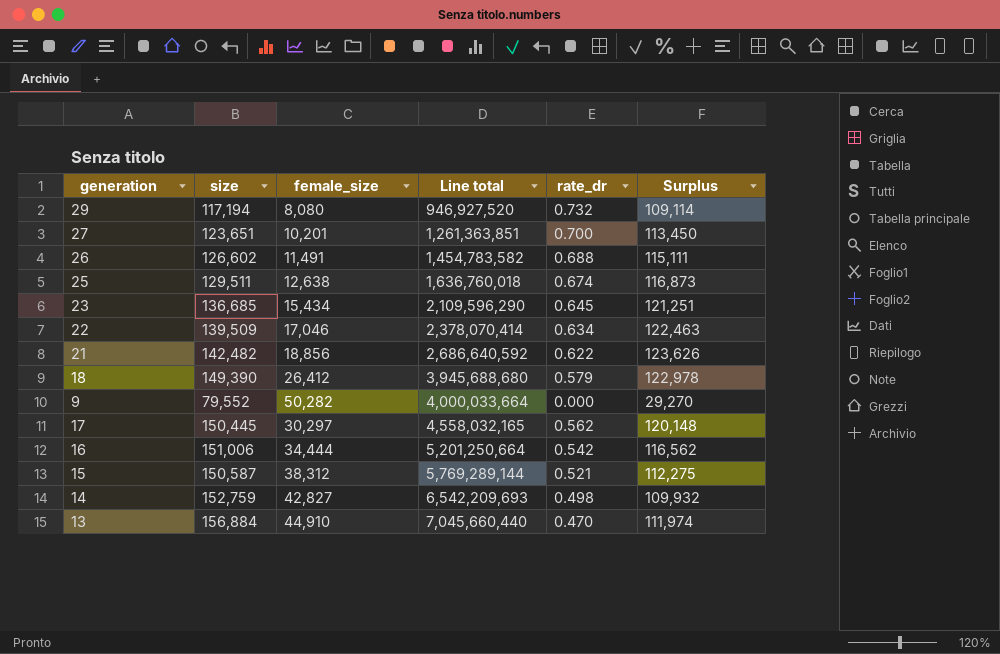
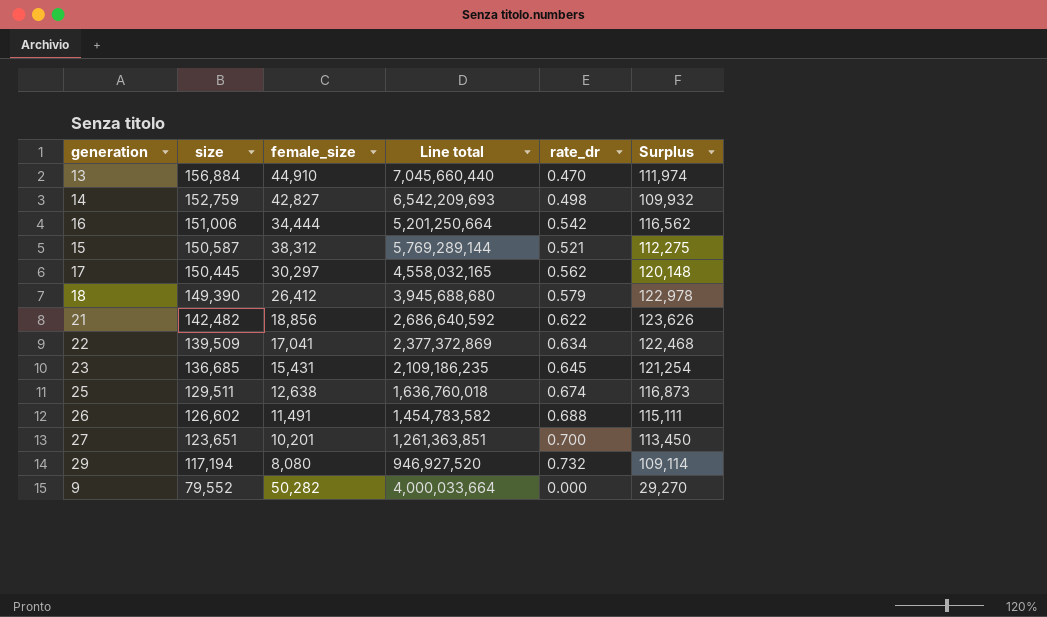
row order: Line total ascending -> size descending
22 | female_size: 17,046 -> 17,041
22 | Line total: 2,378,070,414 -> 2,377,372,869
22 | Surplus: 122,463 -> 122,468
23 | female_size: 15,434 -> 15,431
23 | Line total: 2,109,596,290 -> 2,109,186,235
23 | Surplus: 121,251 -> 121,254

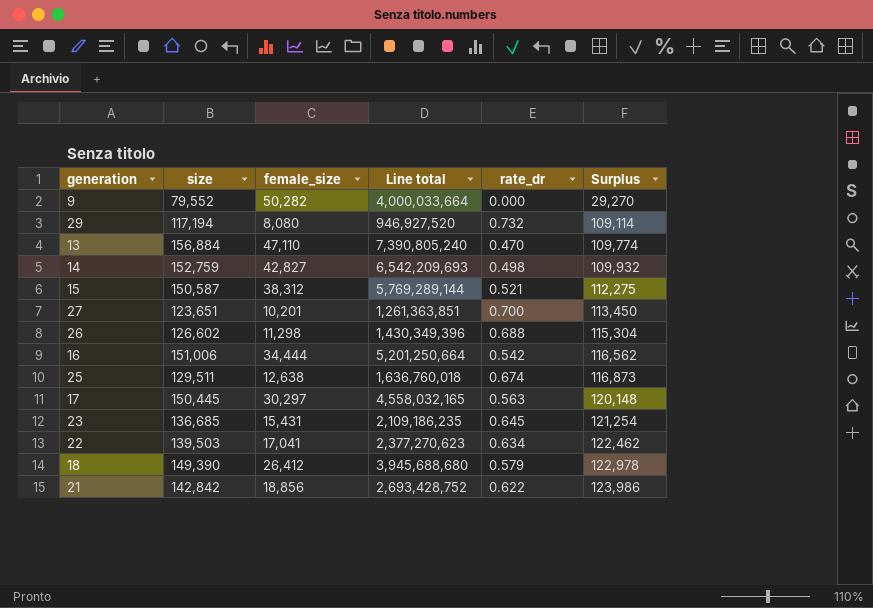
row order: size descending -> Surplus ascending
13 | female_size: 44,910 -> 47,110
13 | Line total: 7,045,660,440 -> 7,390,805,240
13 | Surplus: 111,974 -> 109,774
26 | female_size: 11,491 -> 11,298
26 | Line total: 1,454,783,582 -> 1,430,349,396
26 | Surplus: 115,111 -> 115,304
17 | rate_dr: 0.562 -> 0.563
22 | size: 139,509 -> 139,503
22 | Line total: 2,377,372,869 -> 2,377,270,623
22 | Surplus: 122,468 -> 122,462
21 | size: 142,482 -> 142,842
21 | Line total: 2,686,640,592 -> 2,693,428,752
21 | Surplus: 123,626 -> 123,986

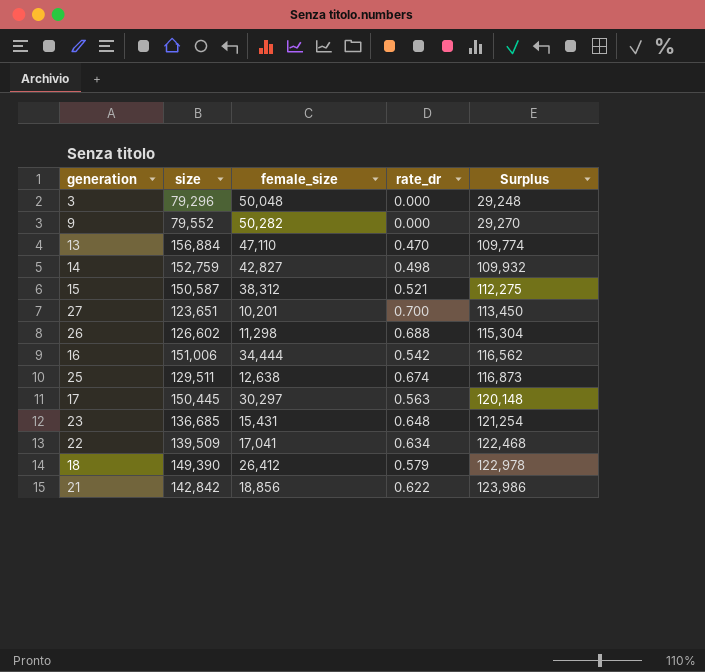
column Line total | formula: [size] * [female_size] -> none
row 29: 117,194 | 8,080 | 946,927,520 | 0.732 | 109,114 -> none
row 3: none -> 79,296 | 50,048 | 0.000 | 29,248
23 | rate_dr: 0.645 -> 0.648
22 | size: 139,503 -> 139,509
22 | Surplus: 122,462 -> 122,468

